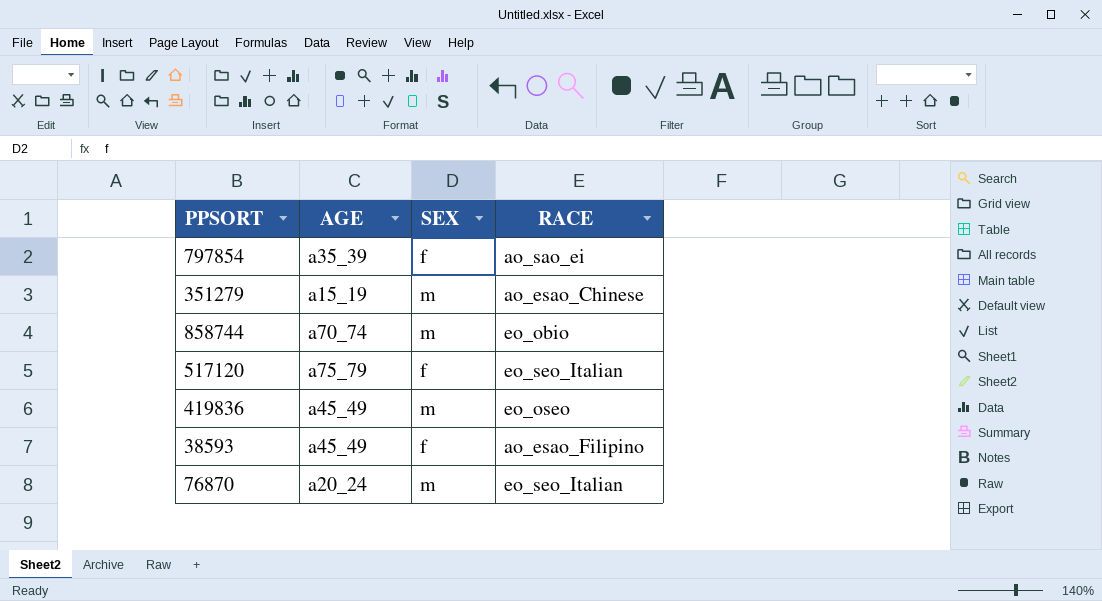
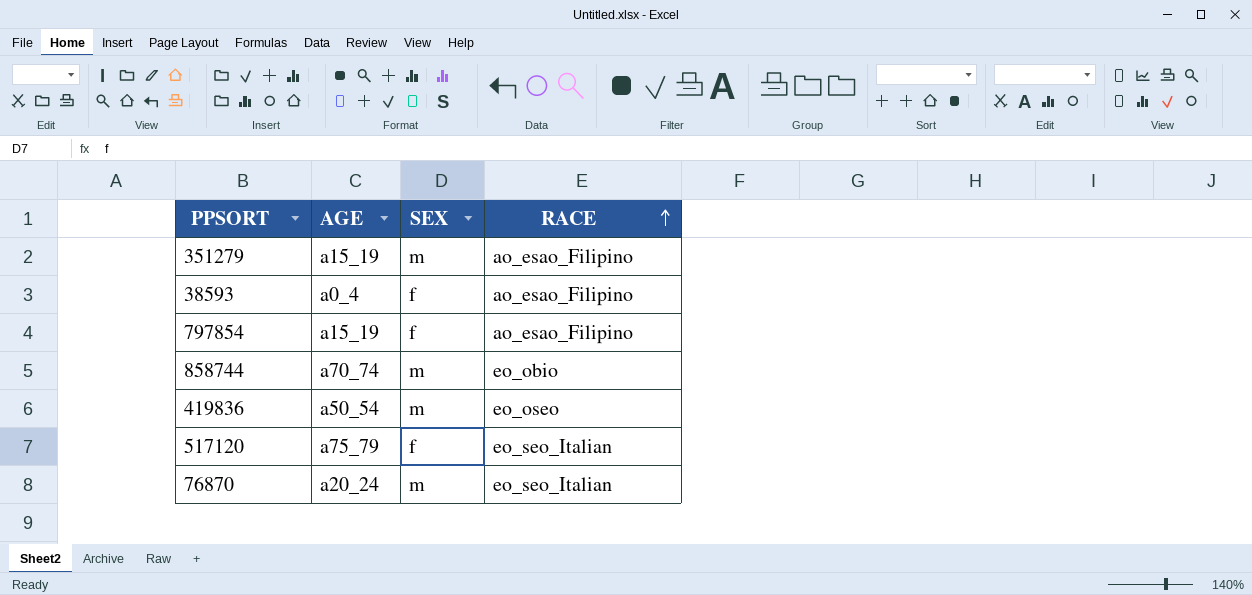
row order: none -> RACE ascending
351279 | RACE: ao_esao_Chinese -> ao_esao_Filipino
38593 | AGE: a45_49 -> a0_4
797854 | AGE: a35_39 -> a15_19
797854 | RACE: ao_sao_ei -> ao_esao_Filipino
419836 | AGE: a45_49 -> a50_54

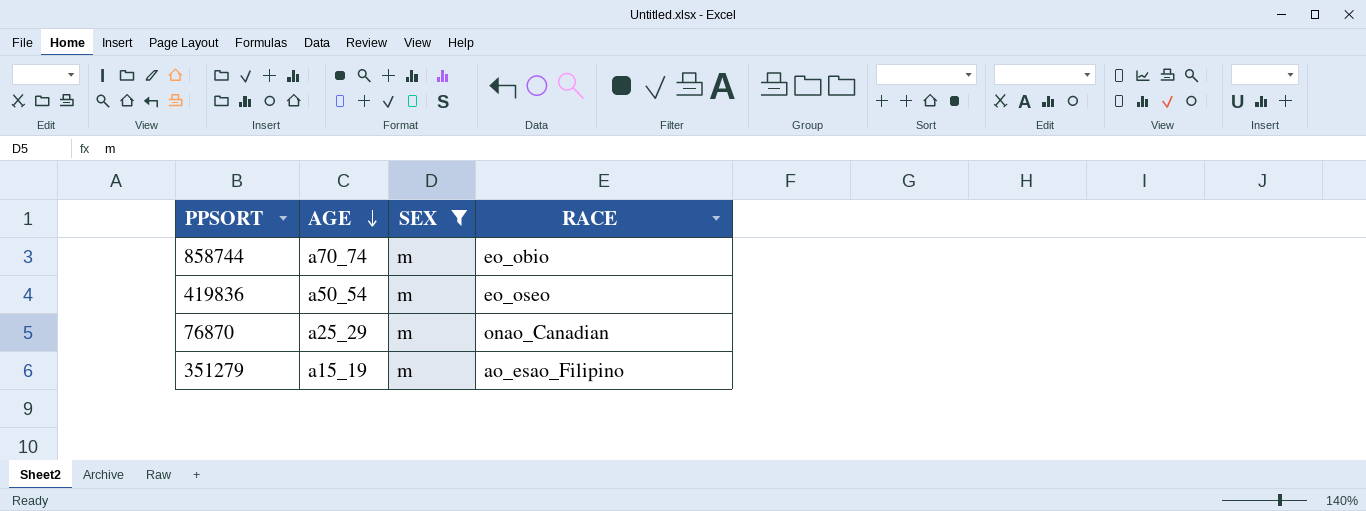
filter: none -> SEX = m
row order: RACE ascending -> AGE descending
76870 | AGE: a20_24 -> a25_29
76870 | RACE: eo_seo_Italian -> onao_Canadian

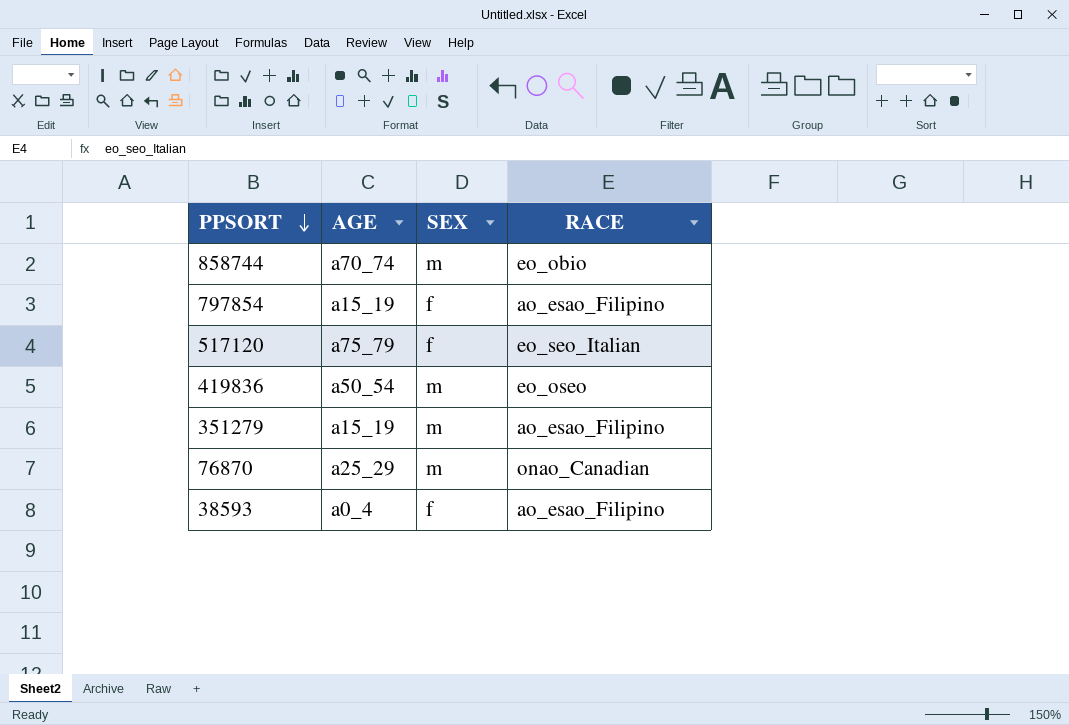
filter: SEX = m -> none
row order: AGE descending -> PPSORT descending

